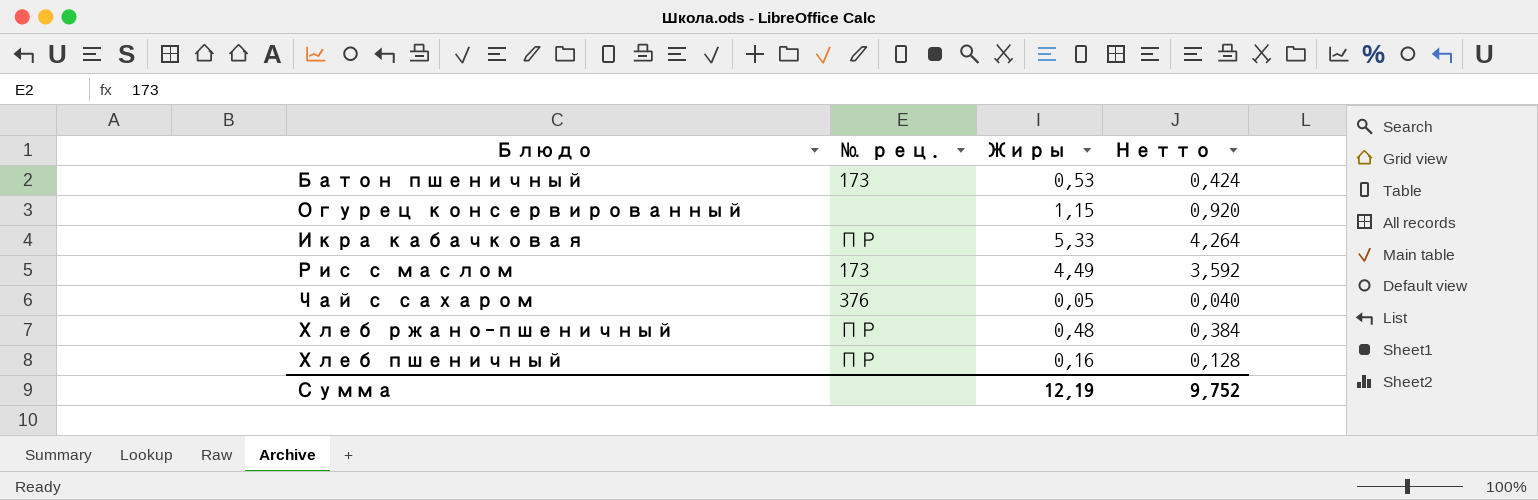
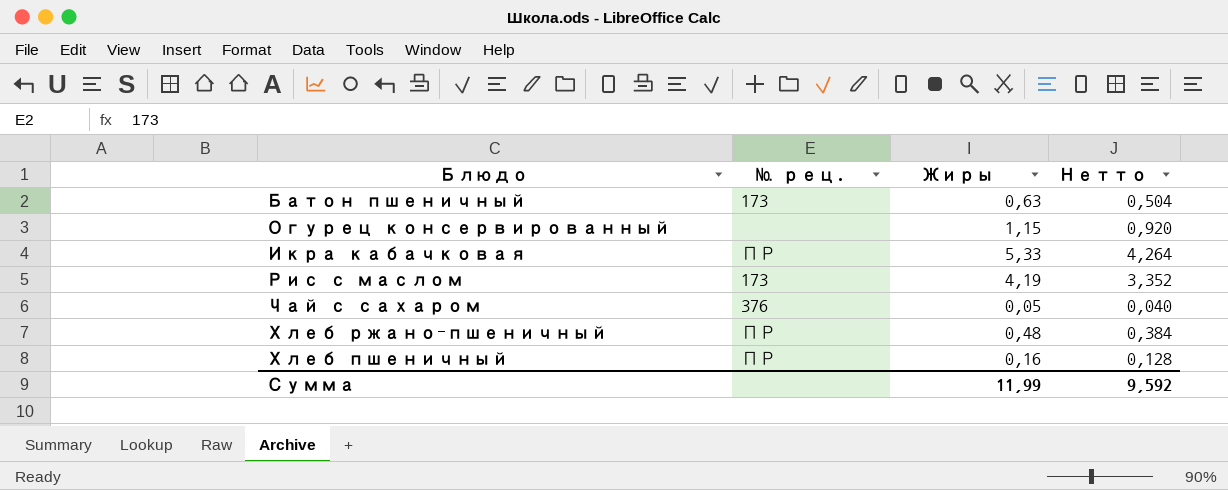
Батон пшеничный | Жиры: 0,53 -> 0,63
Батон пшеничный | Нетто: 0,424 -> 0,504
Рис с маслом | Жиры: 4,49 -> 4,19
Рис с маслом | Нетто: 3,592 -> 3,352
Сумма | Жиры: 12,19 -> 11,99
Сумма | Нетто: 9,752 -> 9,592

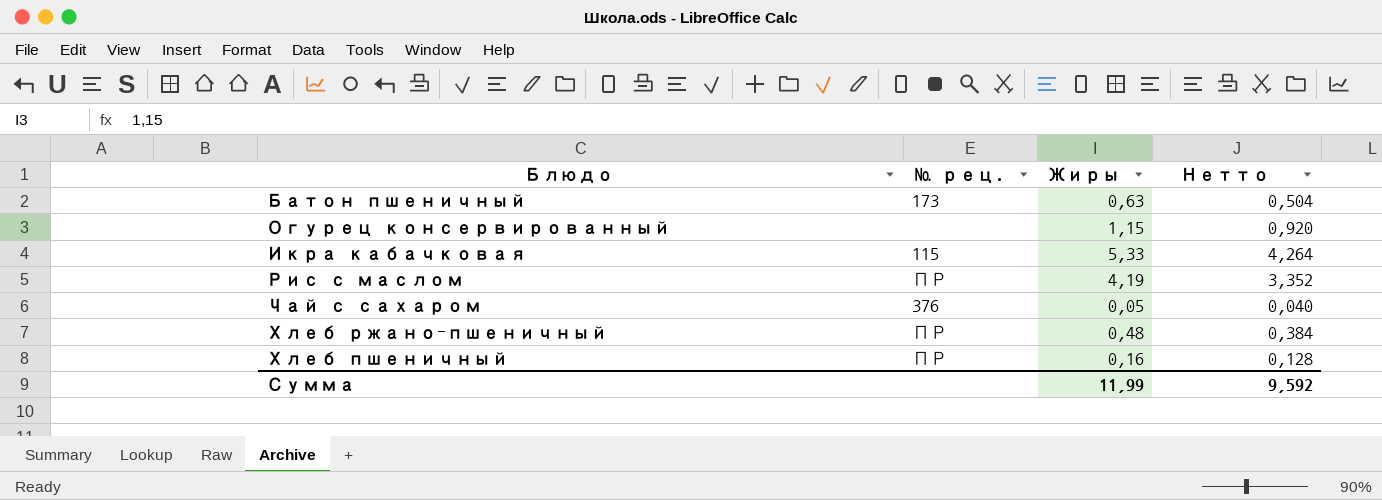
Икра кабачковая | № рец.: ПР -> 115
Рис с маслом | № рец.: 173 -> ПР

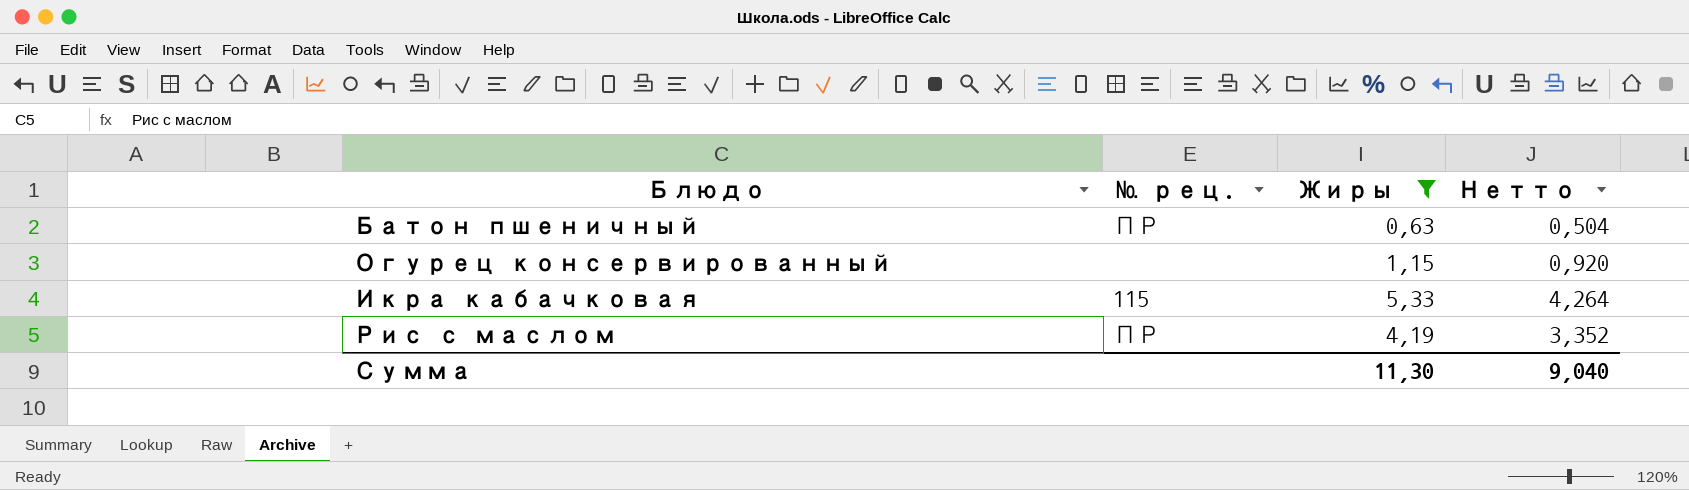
filter: none -> Жиры >= 0,63
Батон пшеничный | № рец.: 173 -> ПР
Сумма | Жиры: 11,99 -> 11,30
Сумма | Нетто: 9,592 -> 9,040

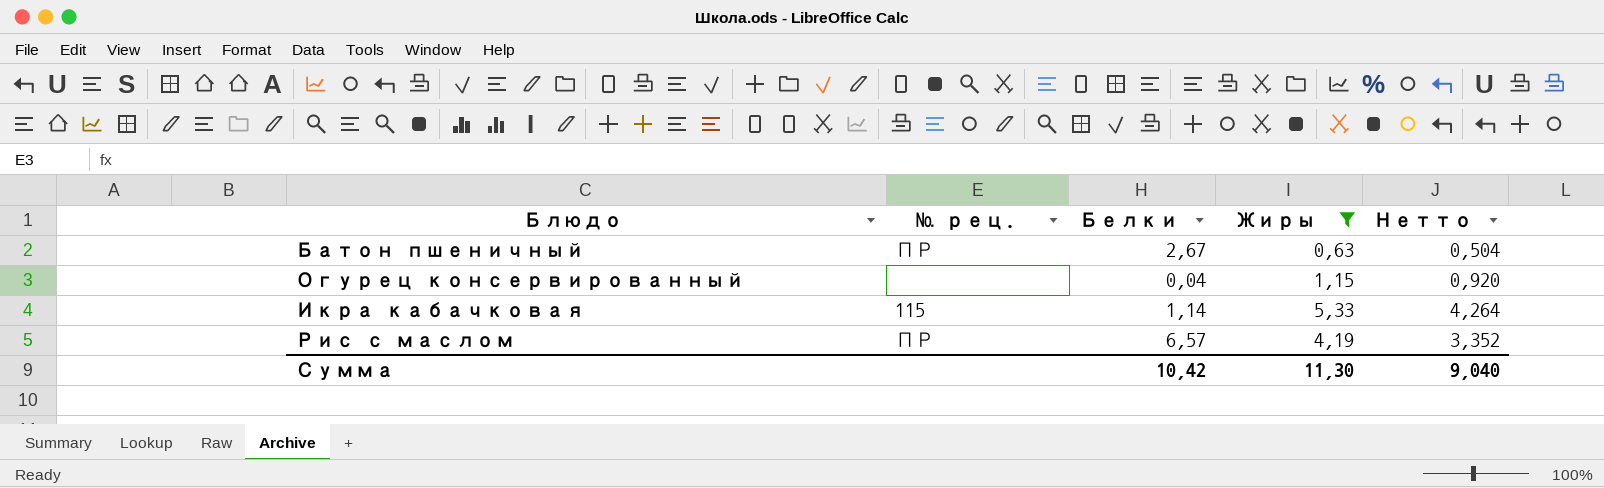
column Белки | position: none -> 3

